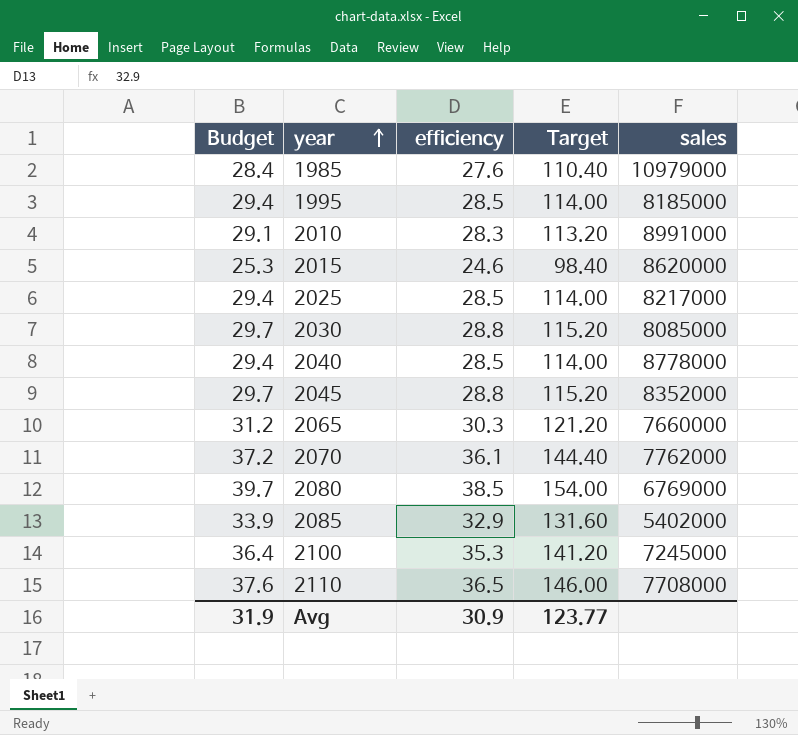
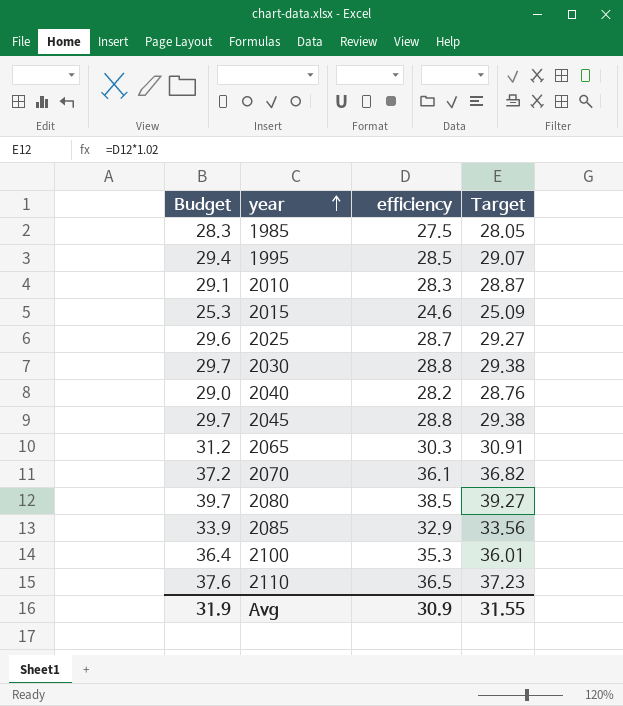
column sales | position: 5 -> none
column Target | formula: [efficiency] * 4 -> [efficiency] * 1.02
1985 | Budget: 28.4 -> 28.3
1985 | efficiency: 27.6 -> 27.5
2025 | Budget: 29.4 -> 29.6
2025 | efficiency: 28.5 -> 28.7
2040 | Budget: 29.4 -> 29.0
2040 | efficiency: 28.5 -> 28.2
Avg | Target: 123.77 -> 31.55

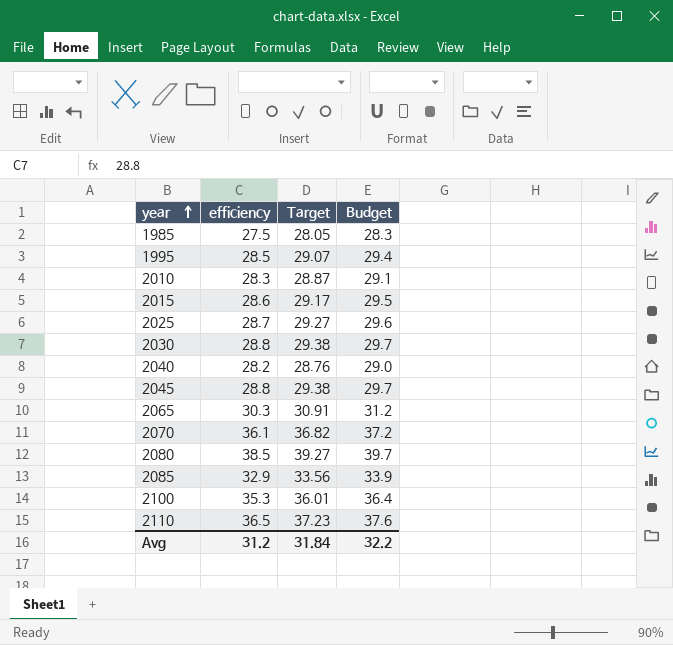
column Budget | position: 1 -> 4
2015 | efficiency: 24.6 -> 28.6
2015 | Target: 25.09 -> 29.17
2015 | Budget: 25.3 -> 29.5
Avg | efficiency: 30.9 -> 31.2
Avg | Target: 31.55 -> 31.84
Avg | Budget: 31.9 -> 32.2

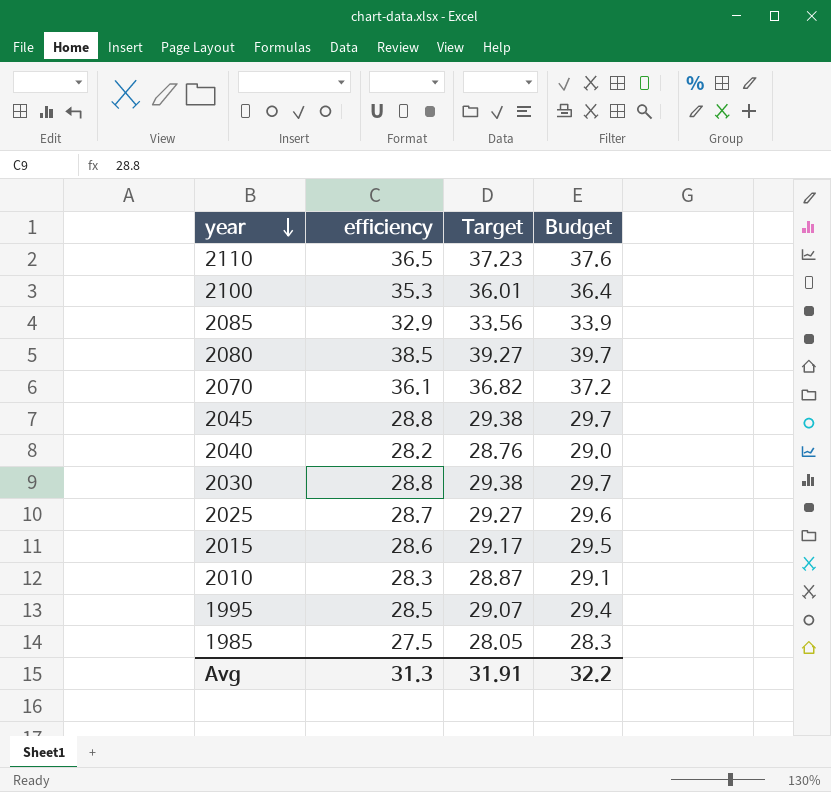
row order: year ascending -> year descending
row 2065: 30.3 | 30.91 | 31.2 -> none
Avg | efficiency: 31.2 -> 31.3
Avg | Target: 31.84 -> 31.91

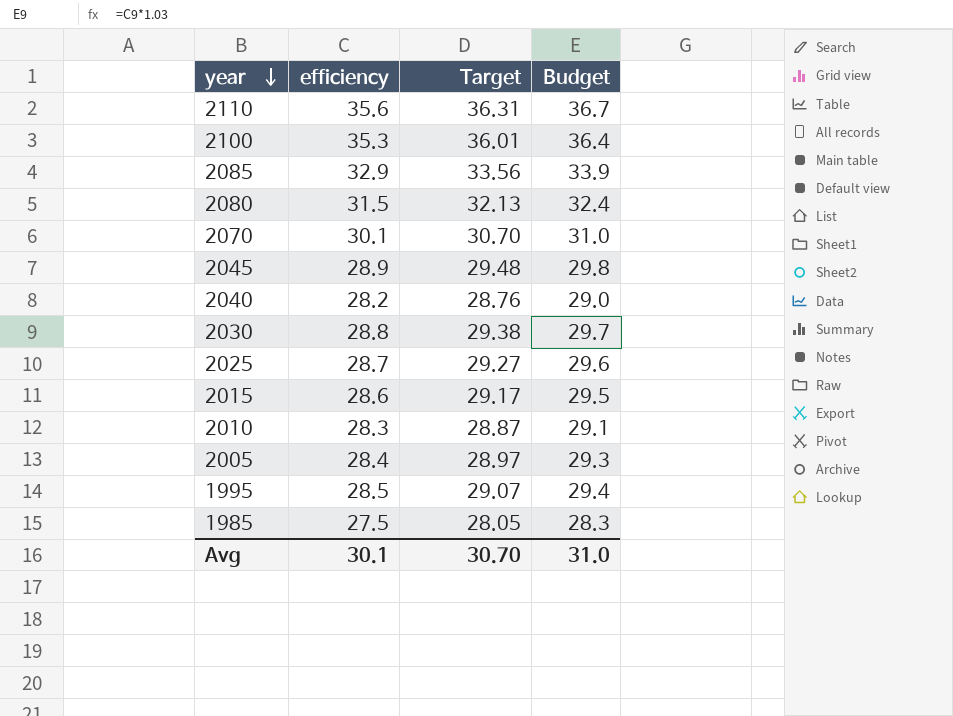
2110 | efficiency: 36.5 -> 35.6
2110 | Target: 37.23 -> 36.31
2110 | Budget: 37.6 -> 36.7
2080 | efficiency: 38.5 -> 31.5
2080 | Target: 39.27 -> 32.13
2080 | Budget: 39.7 -> 32.4
2070 | efficiency: 36.1 -> 30.1
2070 | Target: 36.82 -> 30.70
2070 | Budget: 37.2 -> 31.0
2045 | efficiency: 28.8 -> 28.9
2045 | Target: 29.38 -> 29.48
2045 | Budget: 29.7 -> 29.8
row 2005: none -> 28.4 | 28.97 | 29.3
Avg | efficiency: 31.3 -> 30.1
Avg | Target: 31.91 -> 30.70
Avg | Budget: 32.2 -> 31.0

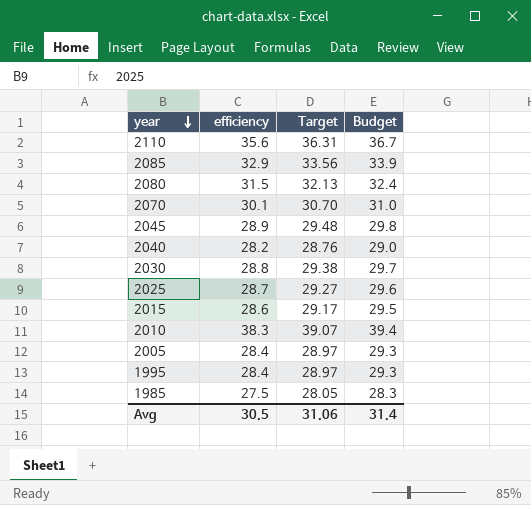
row 2100: 35.3 | 36.01 | 36.4 -> none
2010 | efficiency: 28.3 -> 38.3
2010 | Target: 28.87 -> 39.07
2010 | Budget: 29.1 -> 39.4
1995 | efficiency: 28.5 -> 28.4
1995 | Target: 29.07 -> 28.97
1995 | Budget: 29.4 -> 29.3
Avg | efficiency: 30.1 -> 30.5
Avg | Target: 30.70 -> 31.06
Avg | Budget: 31.0 -> 31.4

